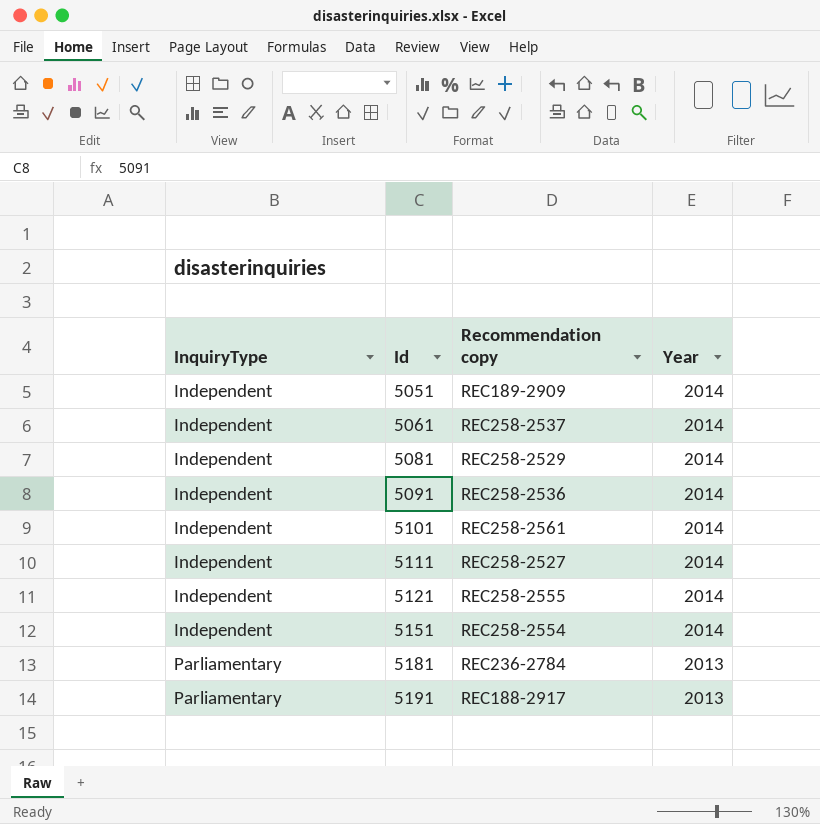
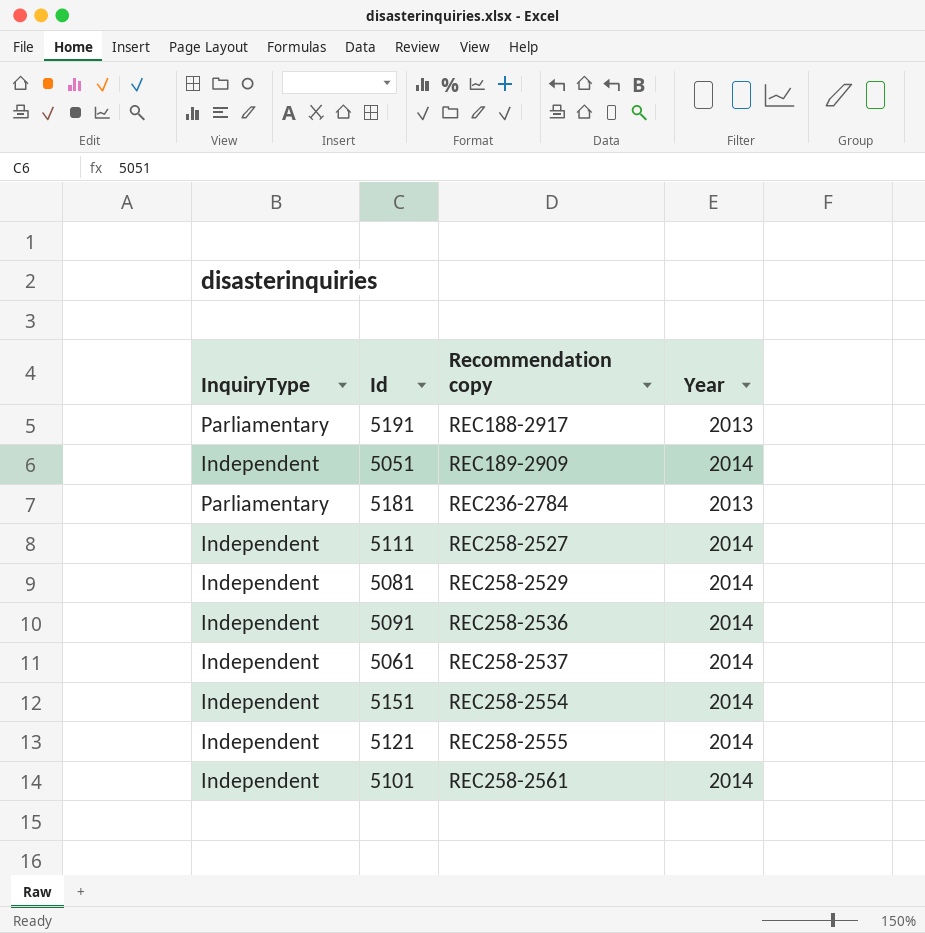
row order: InquiryType ascending -> Recommendation copy ascending

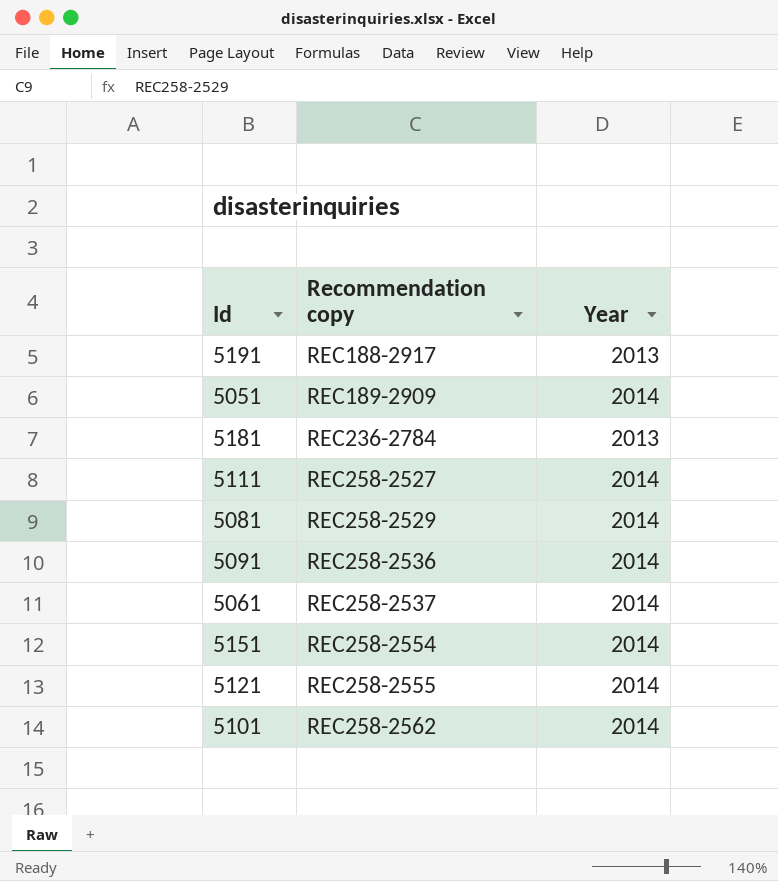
column InquiryType | position: 1 -> none
5101 | Recommendation copy: REC258-2561 -> REC258-2562

